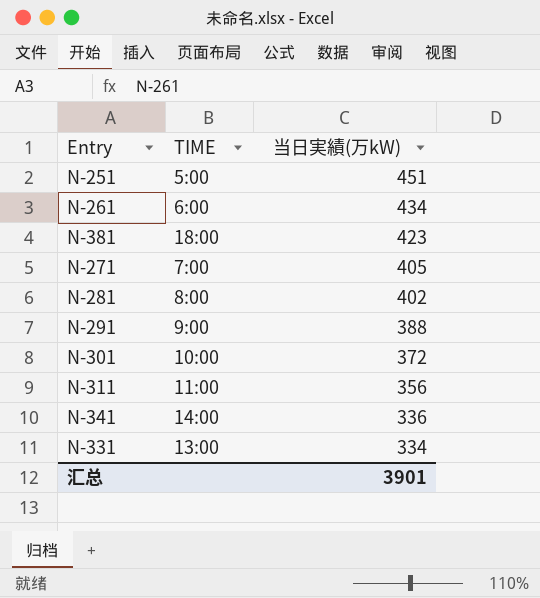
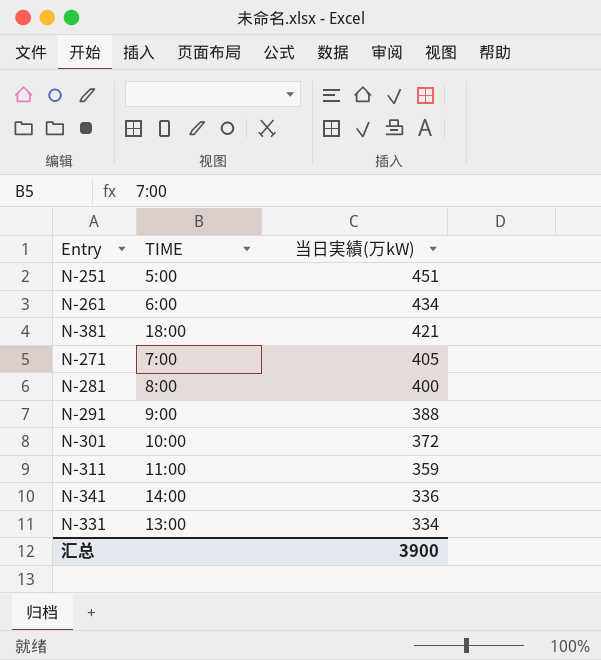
N-381 | 当日実績(万kW): 423 -> 421
N-281 | 当日実績(万kW): 402 -> 400
N-311 | 当日実績(万kW): 356 -> 359
汇总 | 当日実績(万kW): 3901 -> 3900

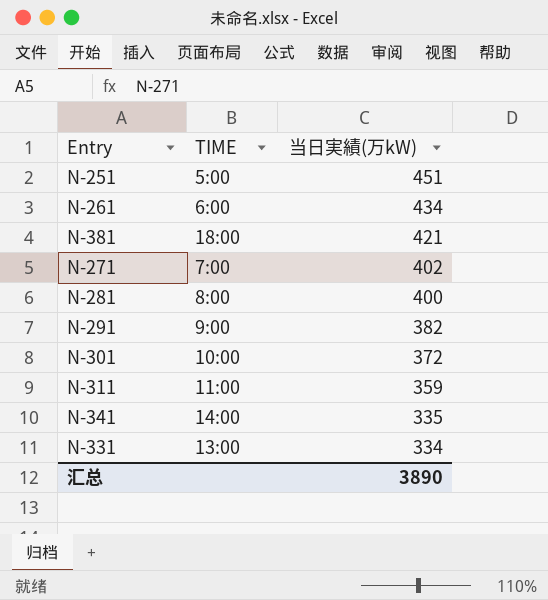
N-271 | 当日実績(万kW): 405 -> 402
N-291 | 当日実績(万kW): 388 -> 382
N-341 | 当日実績(万kW): 336 -> 335
汇总 | 当日実績(万kW): 3900 -> 3890

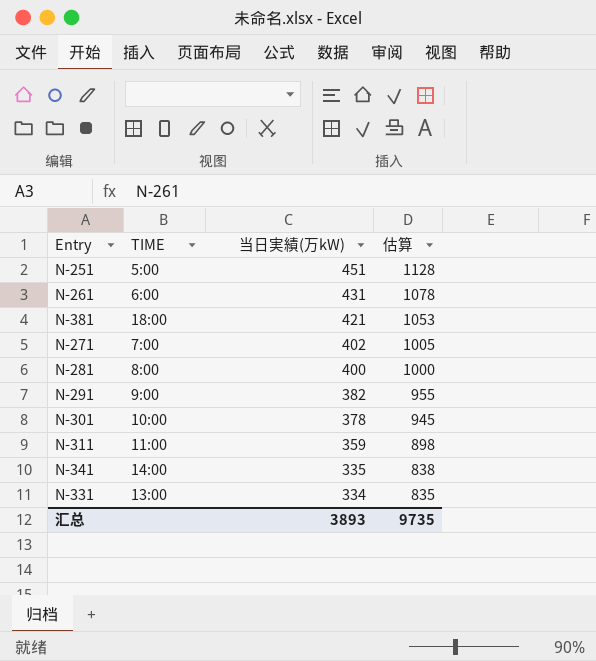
column 估算 | formula: none -> [当日実績(万kW)] * 2.5
N-261 | 当日実績(万kW): 434 -> 431
N-301 | 当日実績(万kW): 372 -> 378
汇总 | 当日実績(万kW): 3890 -> 3893

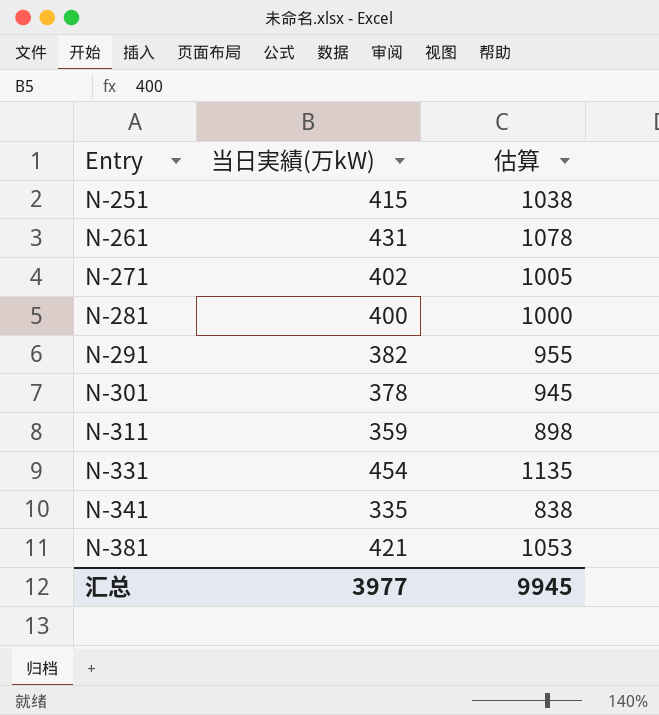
row order: 当日実績(万kW) descending -> Entry ascending
column TIME | position: 2 -> none
N-251 | 当日実績(万kW): 451 -> 415
N-251 | 估算: 1128 -> 1038
N-331 | 当日実績(万kW): 334 -> 454
N-331 | 估算: 835 -> 1135
汇总 | 当日実績(万kW): 3893 -> 3977
汇总 | 估算: 9735 -> 9945

